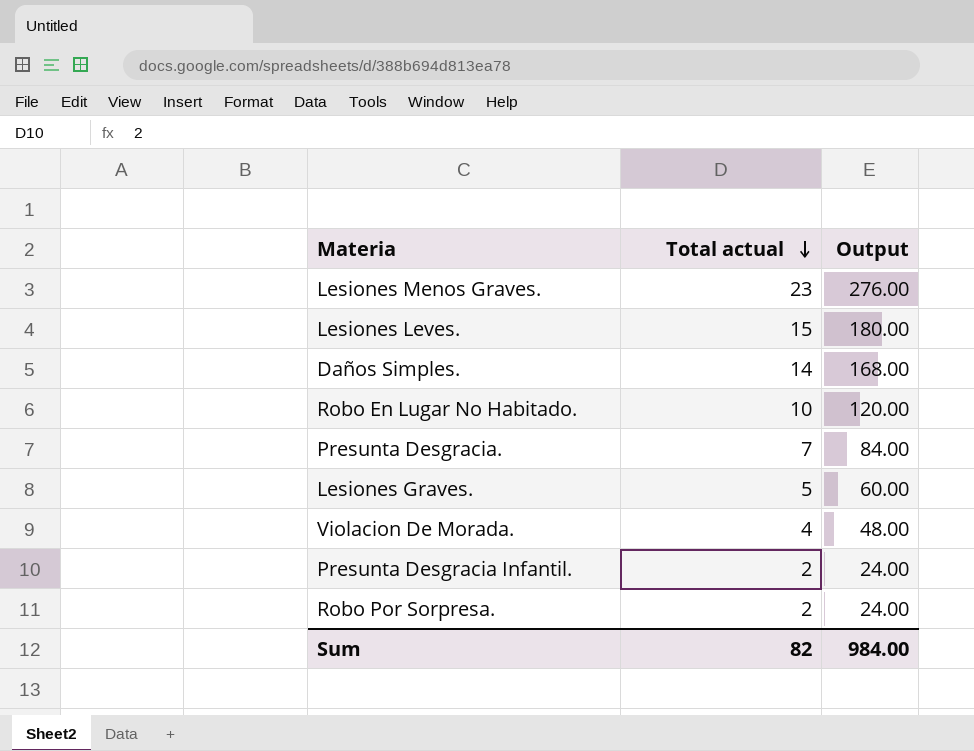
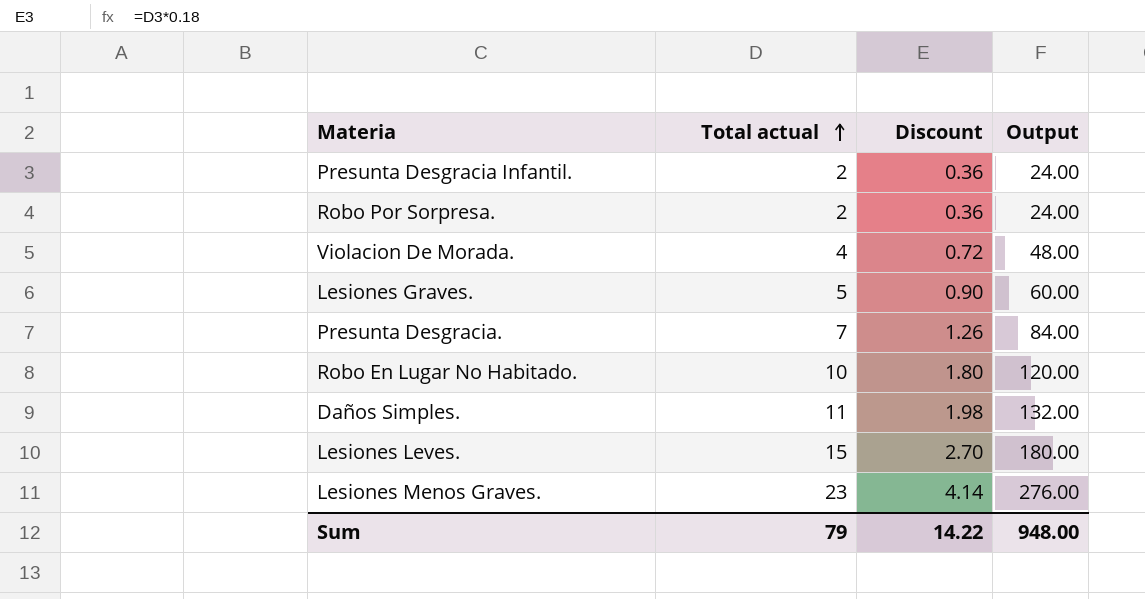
row order: Total actual descending -> Total actual ascending
column Discount | formula: none -> [Total actual] * 0.18
Daños Simples. | Total actual: 14 -> 11
Daños Simples. | Output: 168.00 -> 132.00
Sum | Total actual: 82 -> 79
Sum | Output: 984.00 -> 948.00

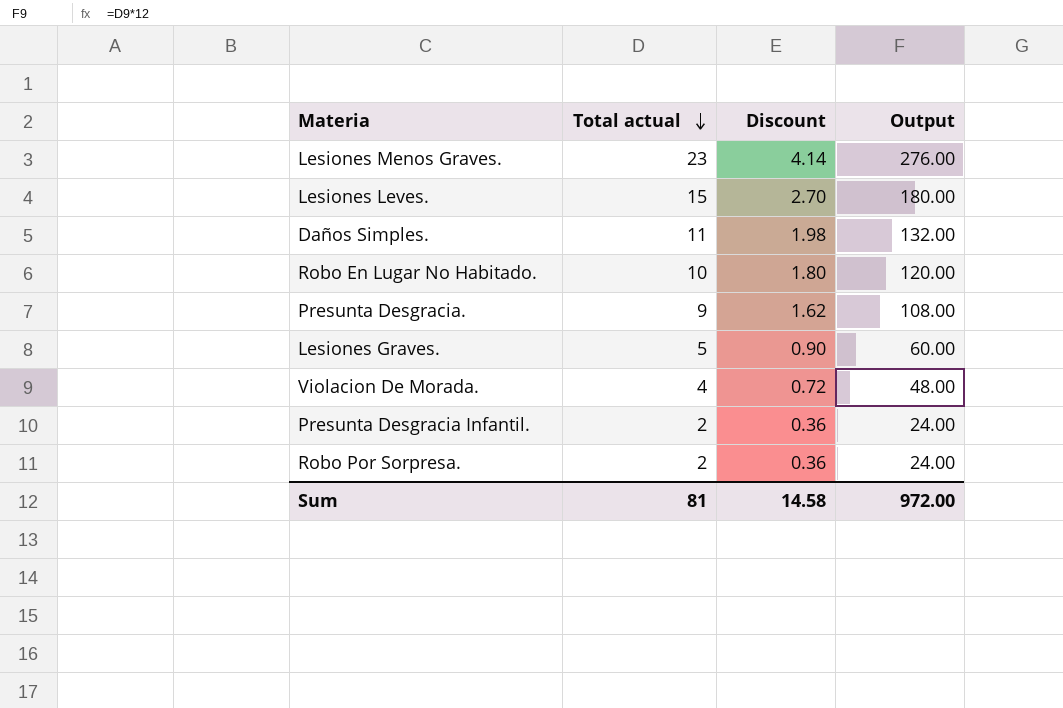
row order: Total actual ascending -> Total actual descending
Presunta Desgracia. | Total actual: 7 -> 9
Presunta Desgracia. | Discount: 1.26 -> 1.62
Presunta Desgracia. | Output: 84.00 -> 108.00
Sum | Total actual: 79 -> 81
Sum | Discount: 14.22 -> 14.58
Sum | Output: 948.00 -> 972.00

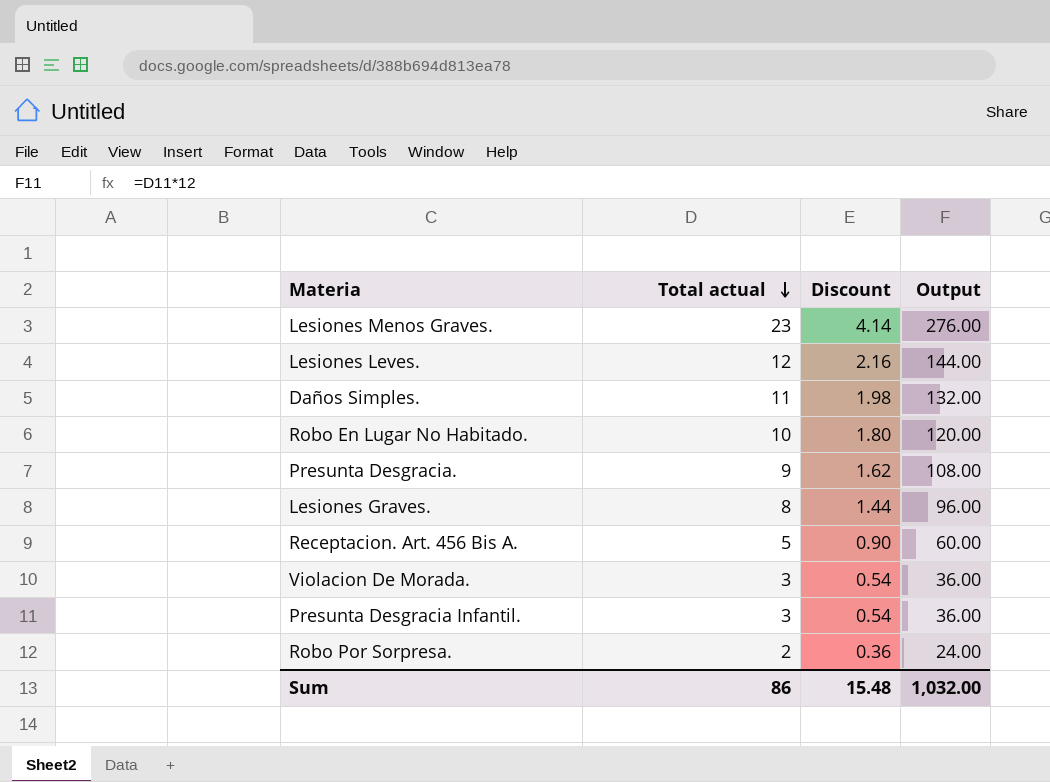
Lesiones Leves. | Total actual: 15 -> 12
Lesiones Leves. | Discount: 2.70 -> 2.16
Lesiones Leves. | Output: 180.00 -> 144.00
Lesiones Graves. | Total actual: 5 -> 8
Lesiones Graves. | Discount: 0.90 -> 1.44
Lesiones Graves. | Output: 60.00 -> 96.00
row Receptacion. Art. 456 Bis A.: none -> 5 | 0.90 | 60.00
Violacion De Morada. | Total actual: 4 -> 3
Violacion De Morada. | Discount: 0.72 -> 0.54
Violacion De Morada. | Output: 48.00 -> 36.00
Presunta Desgracia Infantil. | Total actual: 2 -> 3
Presunta Desgracia Infantil. | Discount: 0.36 -> 0.54
Presunta Desgracia Infantil. | Output: 24.00 -> 36.00
Sum | Total actual: 81 -> 86
Sum | Discount: 14.58 -> 15.48
Sum | Output: 972.00 -> 1,032.00

